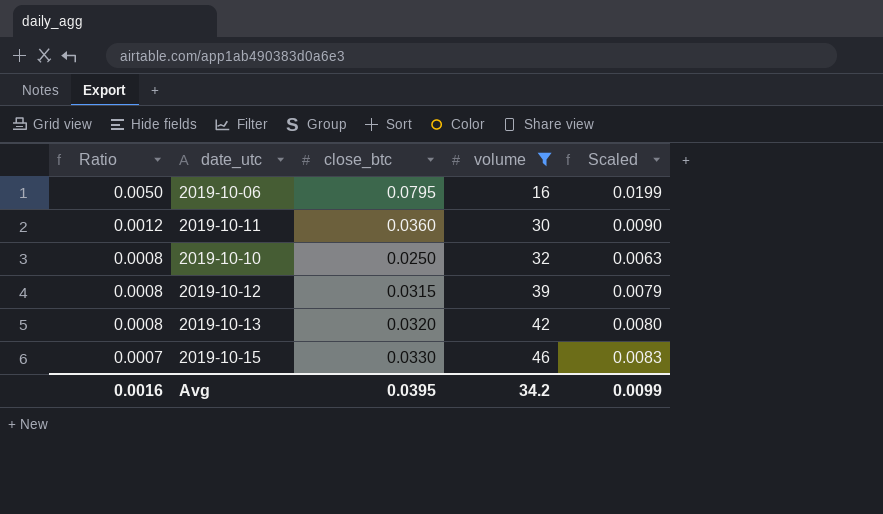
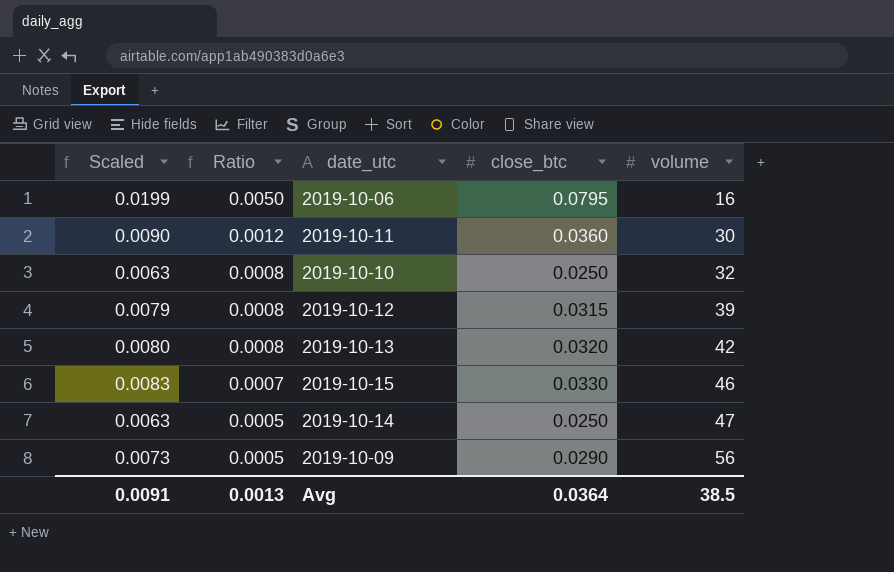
filter: volume <= 46 -> none
column Scaled | position: 5 -> 1
Avg | Scaled: 0.0099 -> 0.0091
Avg | Ratio: 0.0016 -> 0.0013
Avg | close_btc: 0.0395 -> 0.0364
Avg | volume: 34.2 -> 38.5

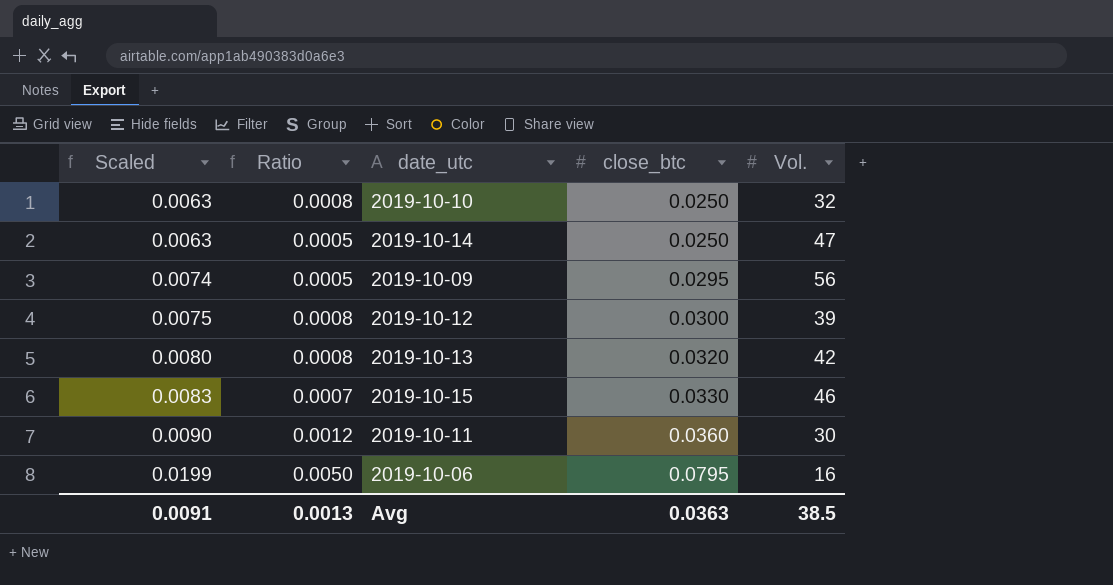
row order: Ratio descending -> Scaled ascending
column name: volume -> Vol.
2019-10-09 | Scaled: 0.0073 -> 0.0074
2019-10-09 | close_btc: 0.0290 -> 0.0295
2019-10-12 | Scaled: 0.0079 -> 0.0075
2019-10-12 | close_btc: 0.0315 -> 0.0300
Avg | close_btc: 0.0364 -> 0.0363

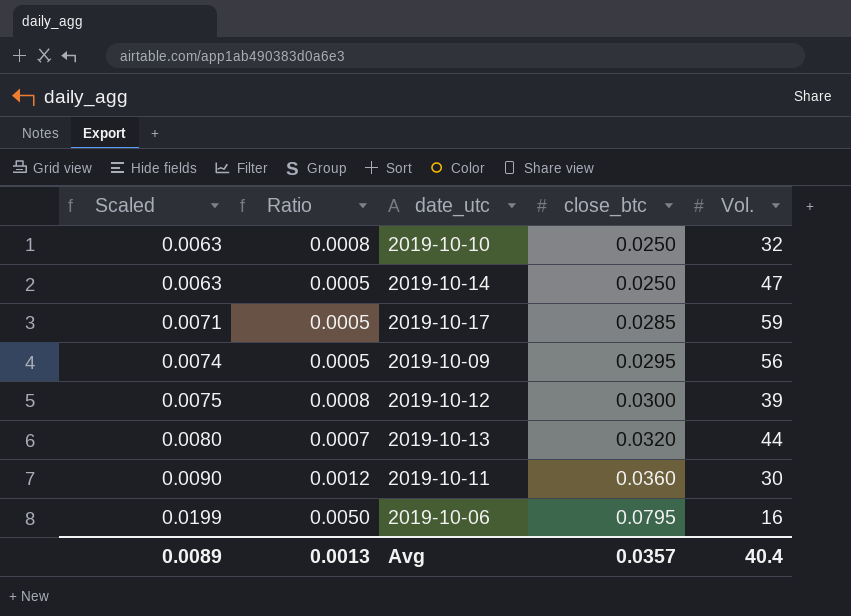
row 2019-10-15: 0.0083 | 0.0007 | 0.0330 | 46 -> none
row 2019-10-17: none -> 0.0071 | 0.0005 | 0.0285 | 59
2019-10-13 | Ratio: 0.0008 -> 0.0007
2019-10-13 | Vol.: 42 -> 44
Avg | Scaled: 0.0091 -> 0.0089
Avg | close_btc: 0.0363 -> 0.0357
Avg | Vol.: 38.5 -> 40.4

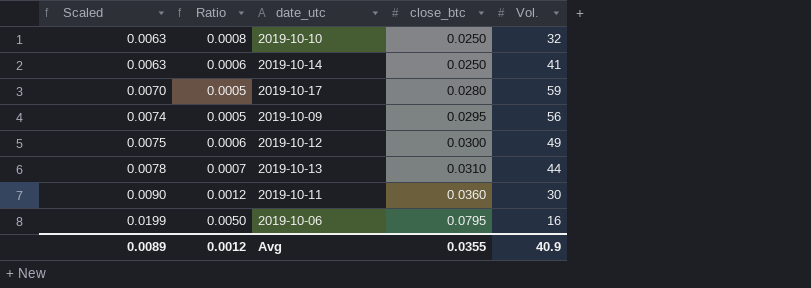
2019-10-14 | Ratio: 0.0005 -> 0.0006
2019-10-14 | Vol.: 47 -> 41
2019-10-17 | Scaled: 0.0071 -> 0.0070
2019-10-17 | close_btc: 0.0285 -> 0.0280
2019-10-12 | Ratio: 0.0008 -> 0.0006
2019-10-12 | Vol.: 39 -> 49
2019-10-13 | Scaled: 0.0080 -> 0.0078
2019-10-13 | close_btc: 0.0320 -> 0.0310
Avg | Ratio: 0.0013 -> 0.0012
Avg | close_btc: 0.0357 -> 0.0355
Avg | Vol.: 40.4 -> 40.9

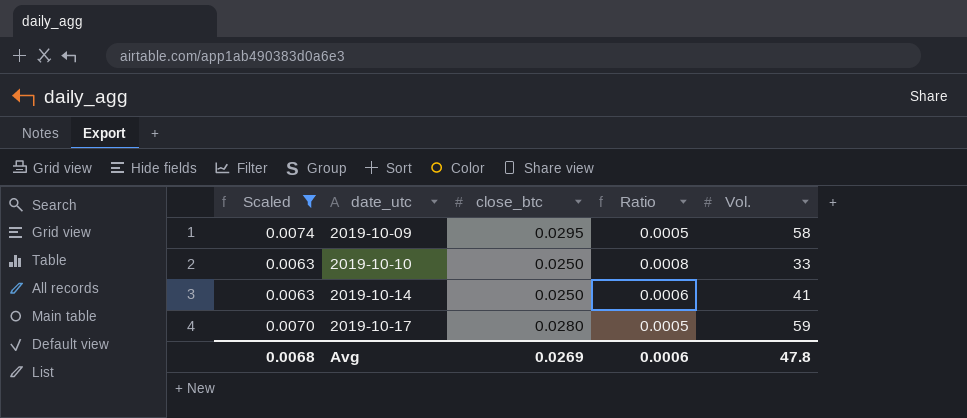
filter: none -> Scaled <= 0.0074
row order: Scaled ascending -> date_utc ascending
column Ratio | position: 2 -> 4
2019-10-09 | Vol.: 56 -> 58
2019-10-10 | Vol.: 32 -> 33
Avg | Scaled: 0.0089 -> 0.0068
Avg | close_btc: 0.0355 -> 0.0269
Avg | Ratio: 0.0012 -> 0.0006
Avg | Vol.: 40.9 -> 47.8

